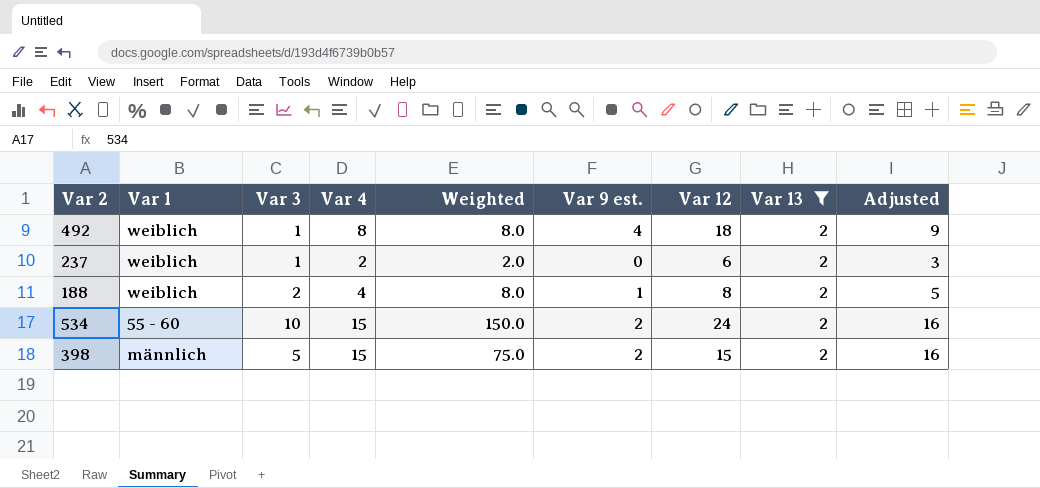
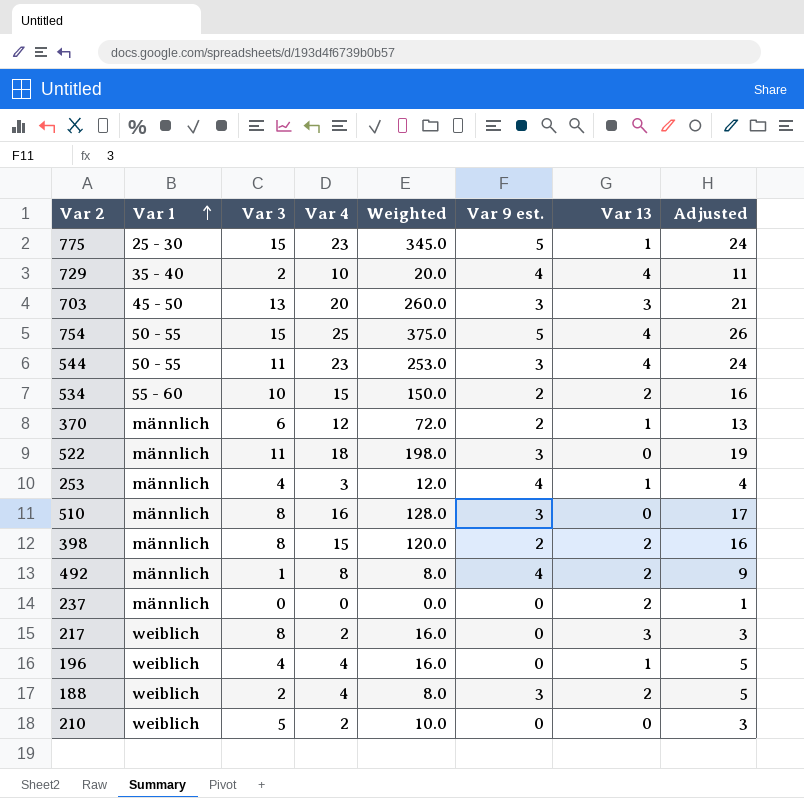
filter: Var 13 = 2 -> none
row order: none -> Var 1 ascending
column Var 12 | position: 7 -> none
398 | Var 3: 5 -> 8
398 | Weighted: 75.0 -> 120.0
492 | Var 1: weiblich -> männlich
237 | Var 1: weiblich -> männlich
237 | Var 3: 1 -> 0
237 | Var 4: 2 -> 0
237 | Weighted: 2.0 -> 0.0
237 | Adjusted: 3 -> 1
188 | Var 9 est.: 1 -> 3

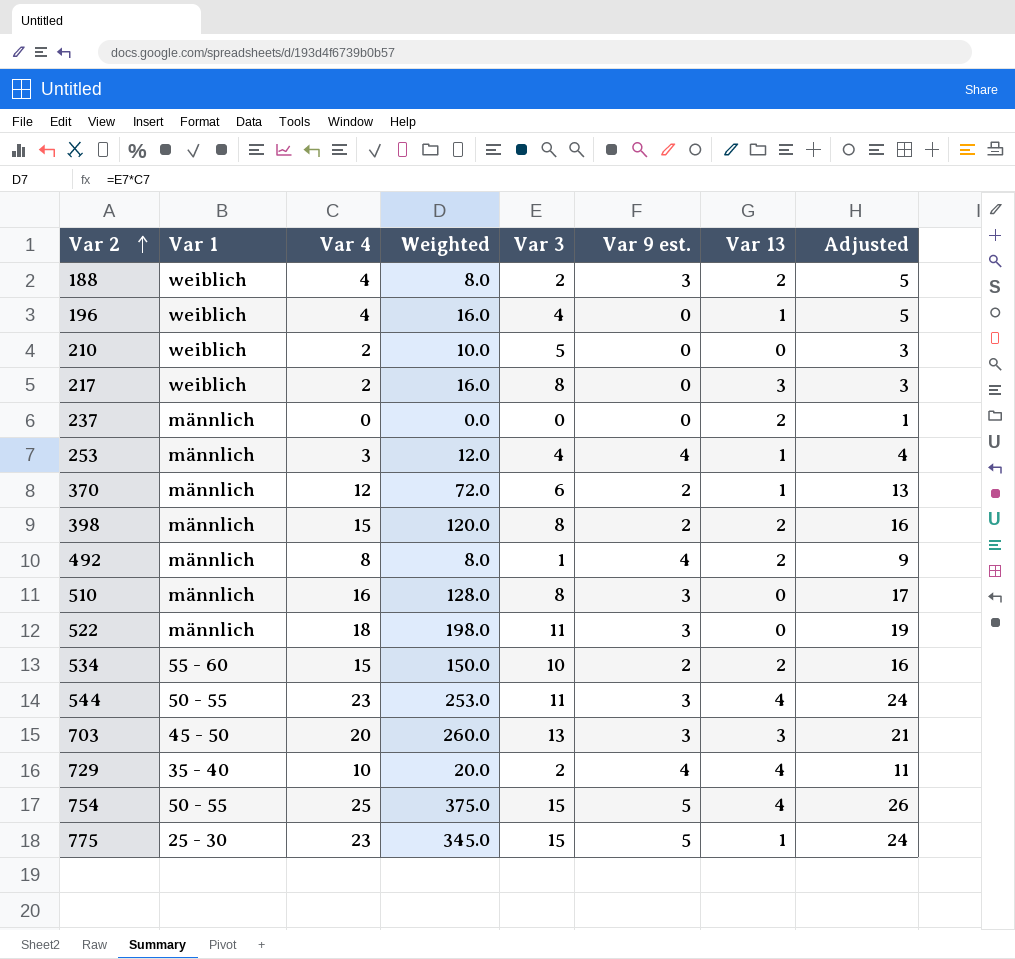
row order: Var 1 ascending -> Var 2 ascending
column Var 3 | position: 3 -> 5

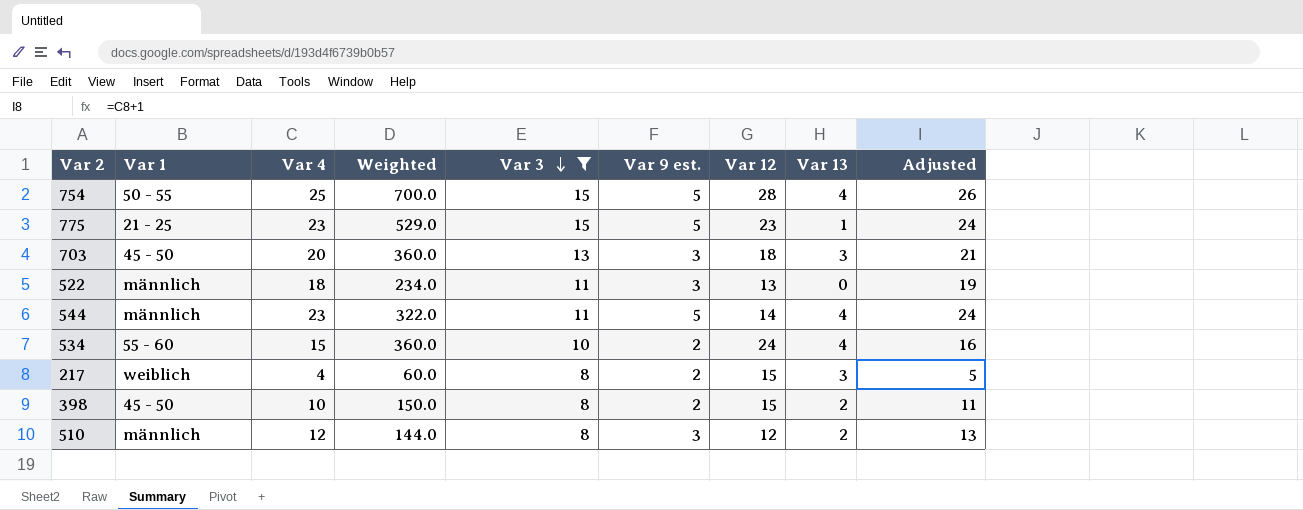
filter: none -> Var 3 >= 8
row order: Var 2 ascending -> Var 3 descending
column Weighted | formula: [Var 4] * [Var 3] -> [Var 4] * [Var 12]
column Var 12 | position: none -> 7
775 | Var 1: 25 - 30 -> 21 - 25
544 | Var 1: 50 - 55 -> männlich
544 | Var 9 est.: 3 -> 5
534 | Var 13: 2 -> 4
217 | Var 4: 2 -> 4
217 | Var 9 est.: 0 -> 2
217 | Adjusted: 3 -> 5
398 | Var 1: männlich -> 45 - 50
398 | Var 4: 15 -> 10
398 | Adjusted: 16 -> 11
510 | Var 4: 16 -> 12
510 | Var 13: 0 -> 2
510 | Adjusted: 17 -> 13

